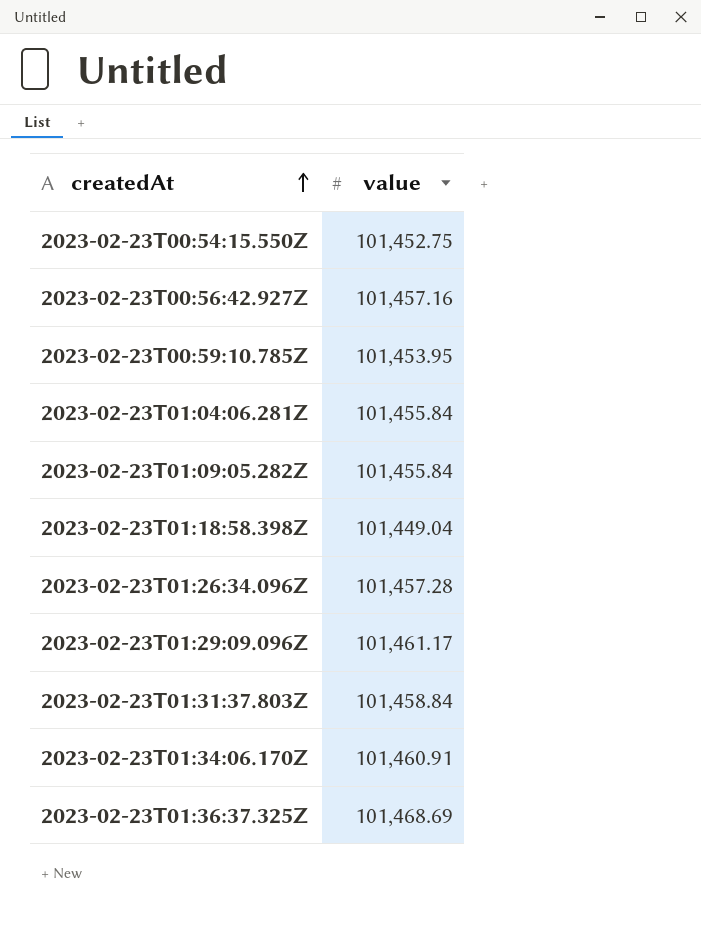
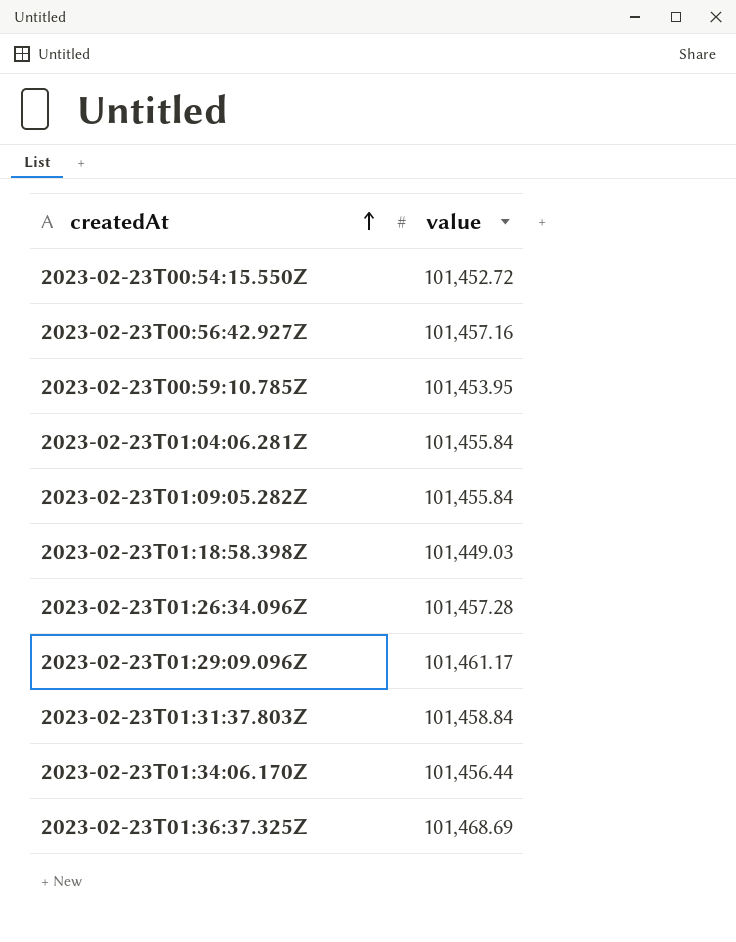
2023-02-23T00:54:15.550Z | value: 101,452.75 -> 101,452.72
2023-02-23T01:18:58.398Z | value: 101,449.04 -> 101,449.03
2023-02-23T01:34:06.170Z | value: 101,460.91 -> 101,456.44

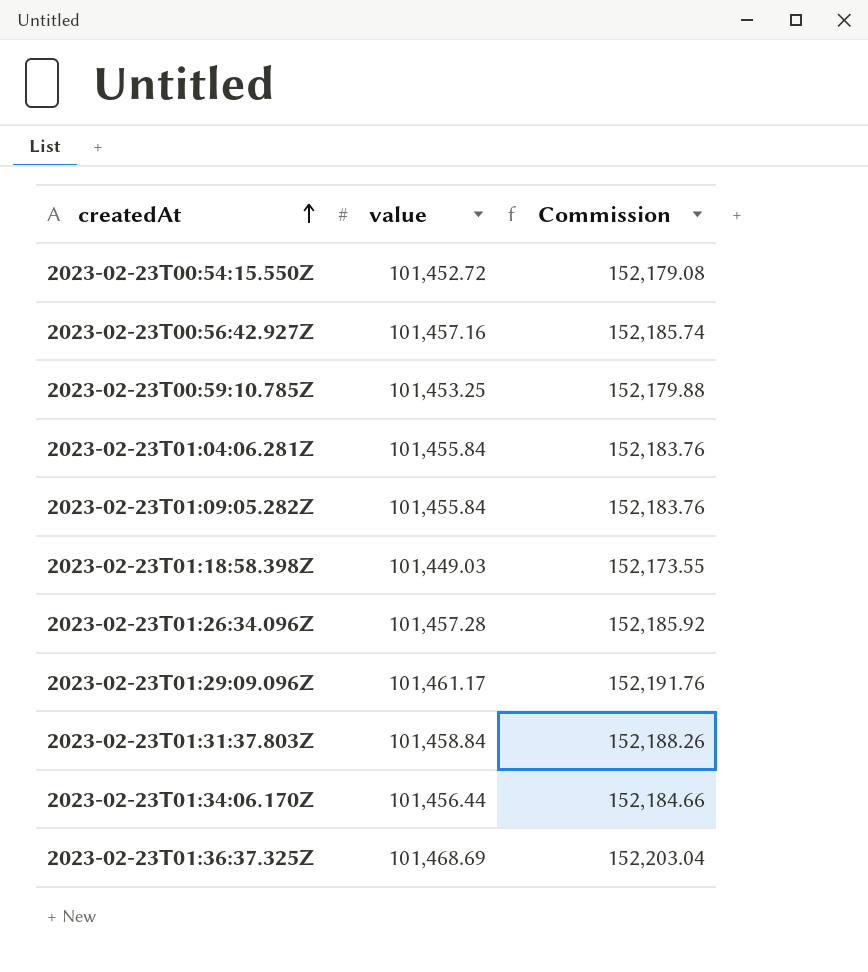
column Commission | formula: none -> [value] * 1.5
2023-02-23T00:59:10.785Z | value: 101,453.95 -> 101,453.25

